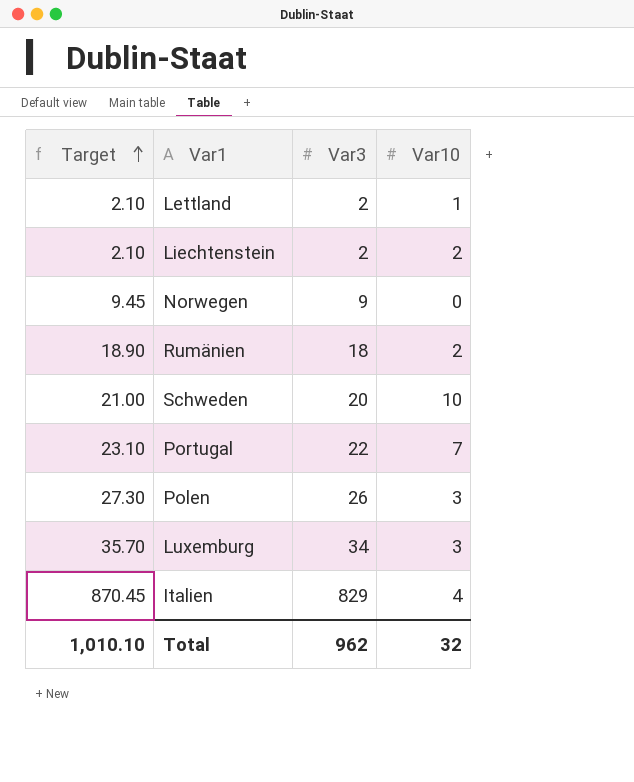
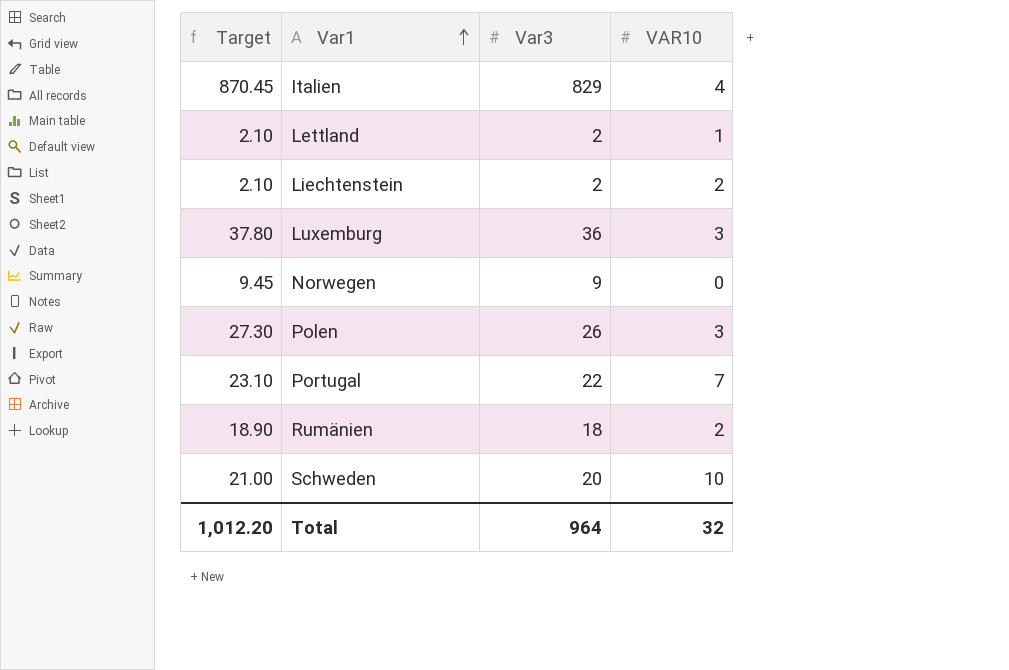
row order: Target ascending -> Var1 ascending
column name: Var10 -> VAR10
Luxemburg | Target: 35.70 -> 37.80
Luxemburg | Var3: 34 -> 36
Total | Target: 1,010.10 -> 1,012.20
Total | Var3: 962 -> 964

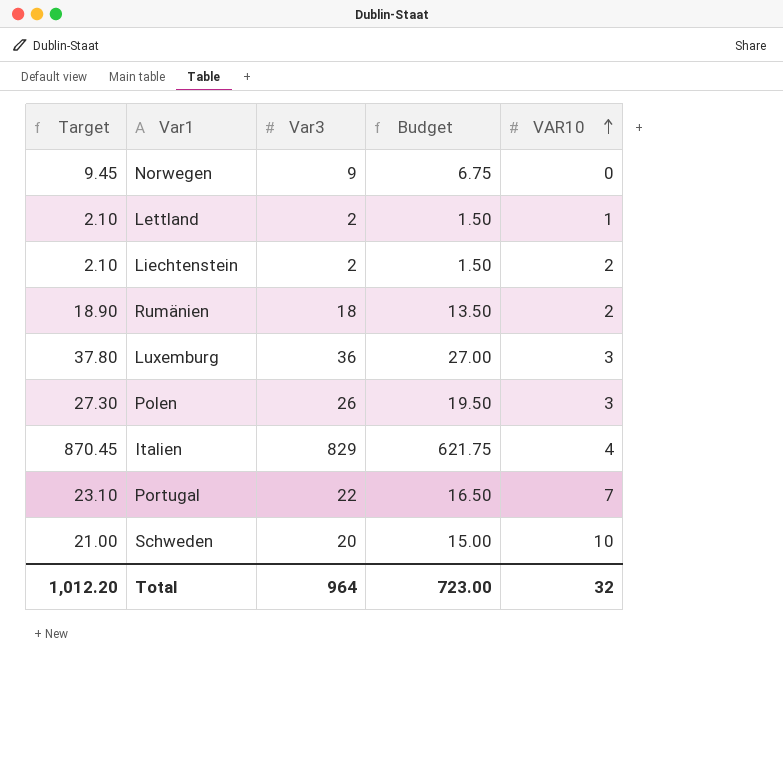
row order: Var1 ascending -> VAR10 ascending
column Budget | formula: none -> [Var3] * 0.75

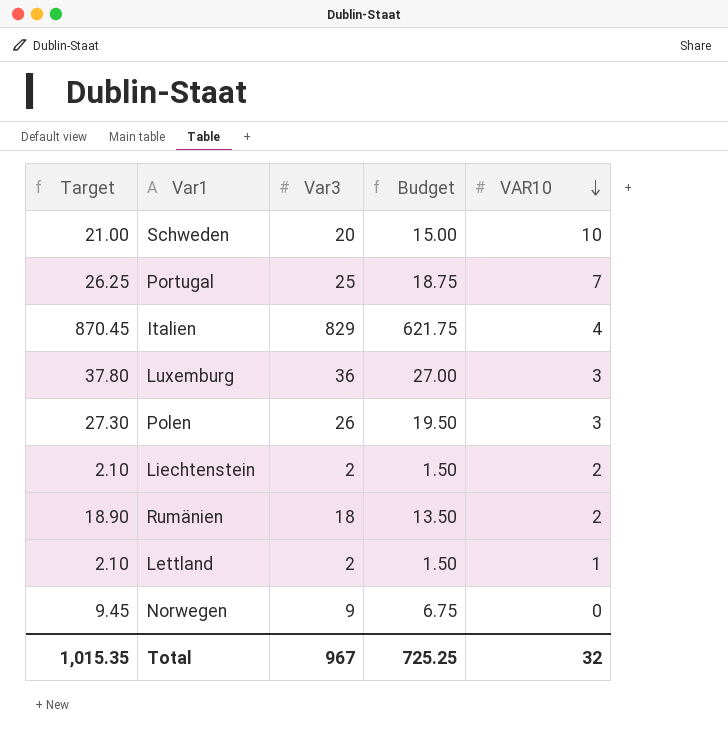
row order: VAR10 ascending -> VAR10 descending
Portugal | Target: 23.10 -> 26.25
Portugal | Var3: 22 -> 25
Portugal | Budget: 16.50 -> 18.75
Total | Target: 1,012.20 -> 1,015.35
Total | Var3: 964 -> 967
Total | Budget: 723.00 -> 725.25

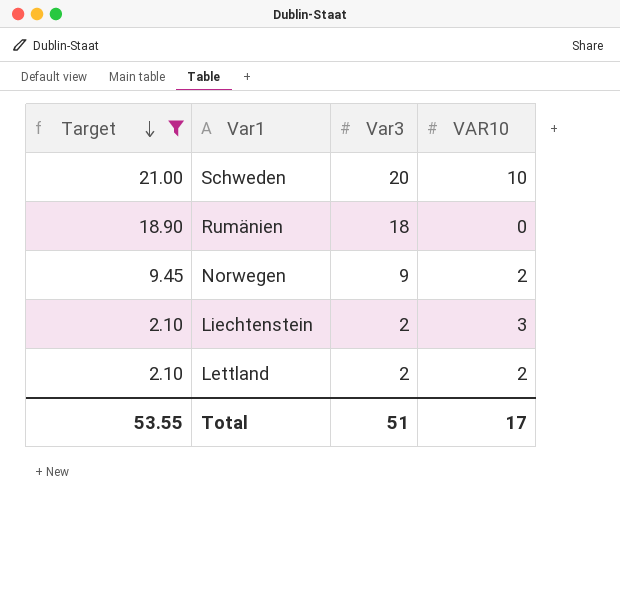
filter: none -> Target <= 21.00
row order: VAR10 descending -> Target descending
column Budget | formula: [Var3] * 0.75 -> none
Rumänien | VAR10: 2 -> 0
Norwegen | VAR10: 0 -> 2
Liechtenstein | VAR10: 2 -> 3
Lettland | VAR10: 1 -> 2
Total | Target: 1,015.35 -> 53.55
Total | Var3: 967 -> 51
Total | VAR10: 32 -> 17

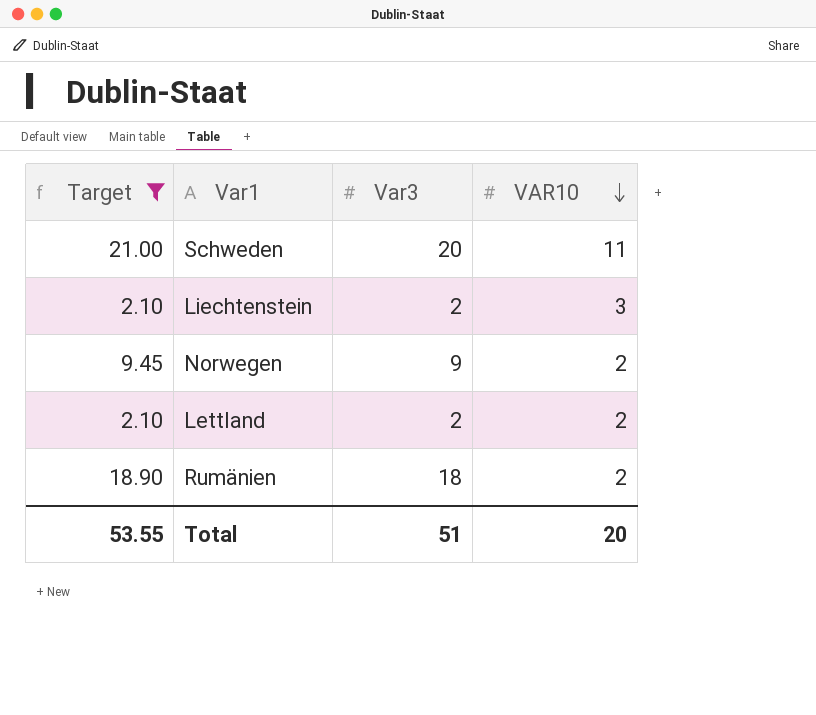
row order: Target descending -> VAR10 descending
Schweden | VAR10: 10 -> 11
Rumänien | VAR10: 0 -> 2
Total | VAR10: 17 -> 20

